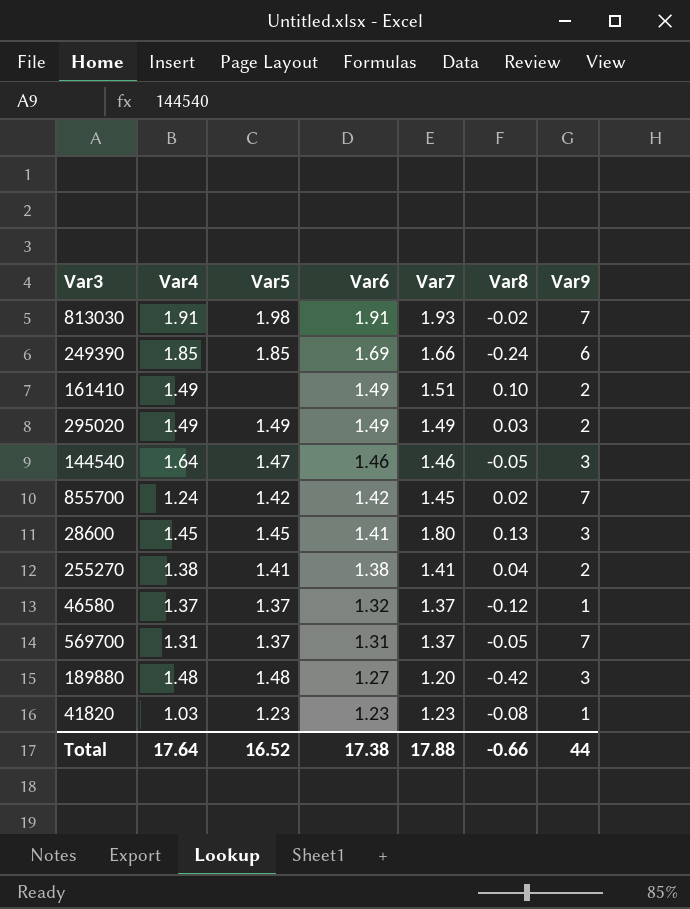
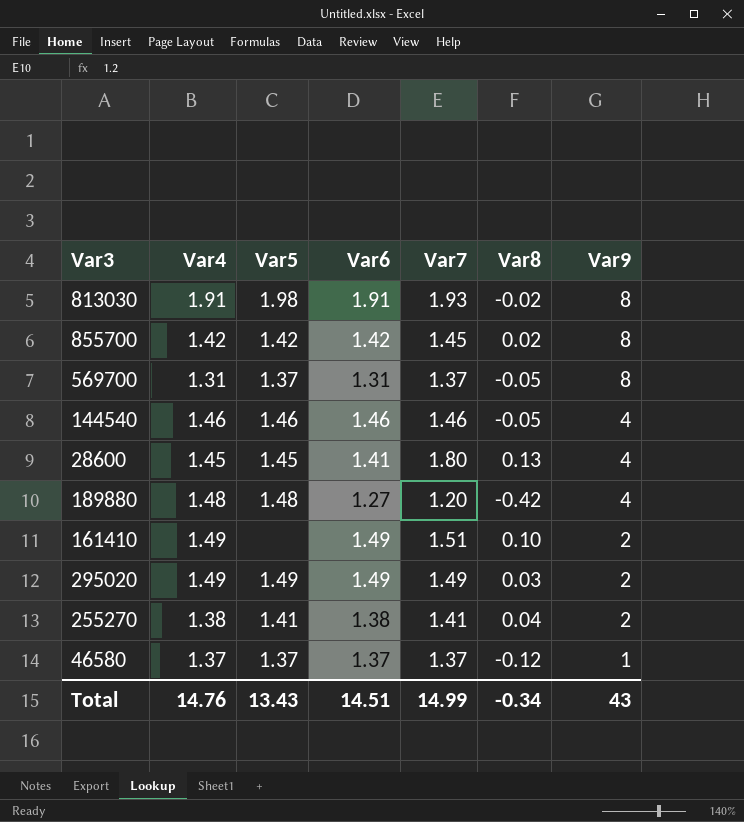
row order: Var6 descending -> Var9 descending
row 249390: 1.85 | 1.85 | 1.69 | 1.66 | -0.24 | 6 -> none
row 41820: 1.03 | 1.23 | 1.23 | 1.23 | -0.08 | 1 -> none
813030 | Var9: 7 -> 8
855700 | Var4: 1.24 -> 1.42
855700 | Var9: 7 -> 8
569700 | Var9: 7 -> 8
144540 | Var4: 1.64 -> 1.46
144540 | Var5: 1.47 -> 1.46
144540 | Var9: 3 -> 4
28600 | Var9: 3 -> 4
189880 | Var9: 3 -> 4
46580 | Var6: 1.32 -> 1.37
Total | Var4: 17.64 -> 14.76
Total | Var5: 16.52 -> 13.43
Total | Var6: 17.38 -> 14.51
Total | Var7: 17.88 -> 14.99
Total | Var8: -0.66 -> -0.34
Total | Var9: 44 -> 43

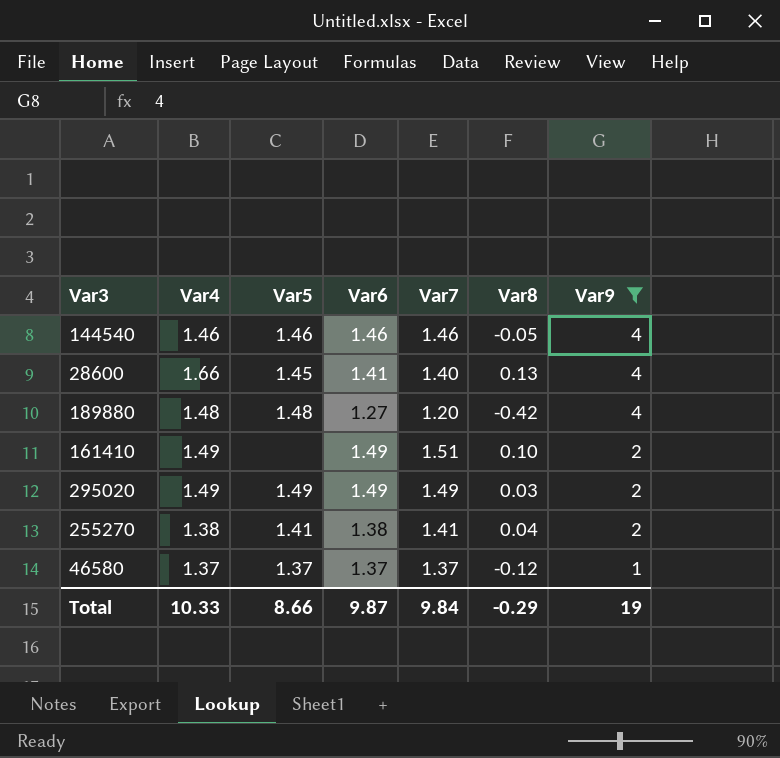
filter: none -> Var9 != 8
28600 | Var4: 1.45 -> 1.66
28600 | Var7: 1.80 -> 1.40
Total | Var4: 14.76 -> 10.33
Total | Var5: 13.43 -> 8.66
Total | Var6: 14.51 -> 9.87
Total | Var7: 14.99 -> 9.84
Total | Var8: -0.34 -> -0.29
Total | Var9: 43 -> 19

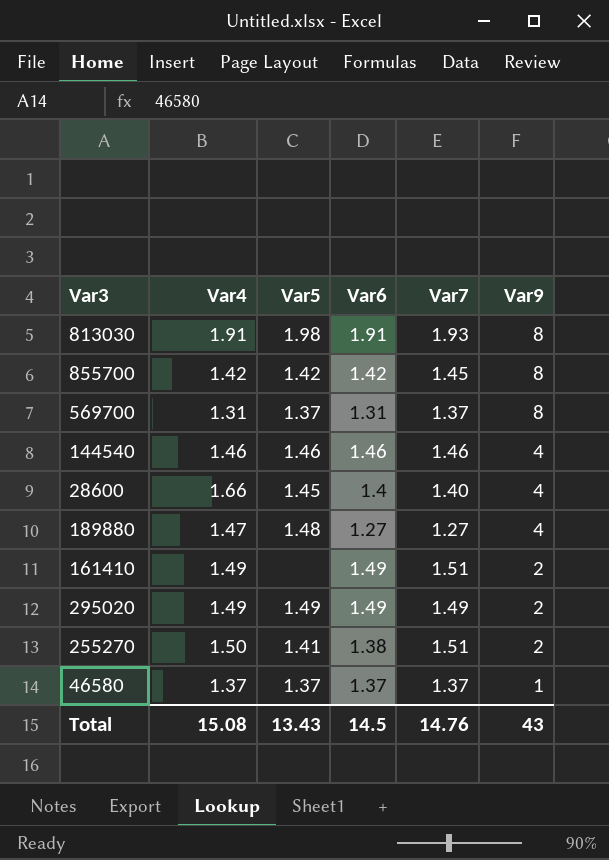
filter: Var9 != 8 -> none
column Var8 | position: 6 -> none
28600 | Var6: 1.41 -> 1.4
189880 | Var4: 1.48 -> 1.47
189880 | Var7: 1.20 -> 1.27
255270 | Var4: 1.38 -> 1.50
255270 | Var7: 1.41 -> 1.51
Total | Var4: 10.33 -> 15.08
Total | Var5: 8.66 -> 13.43
Total | Var6: 9.87 -> 14.5
Total | Var7: 9.84 -> 14.76
Total | Var9: 19 -> 43

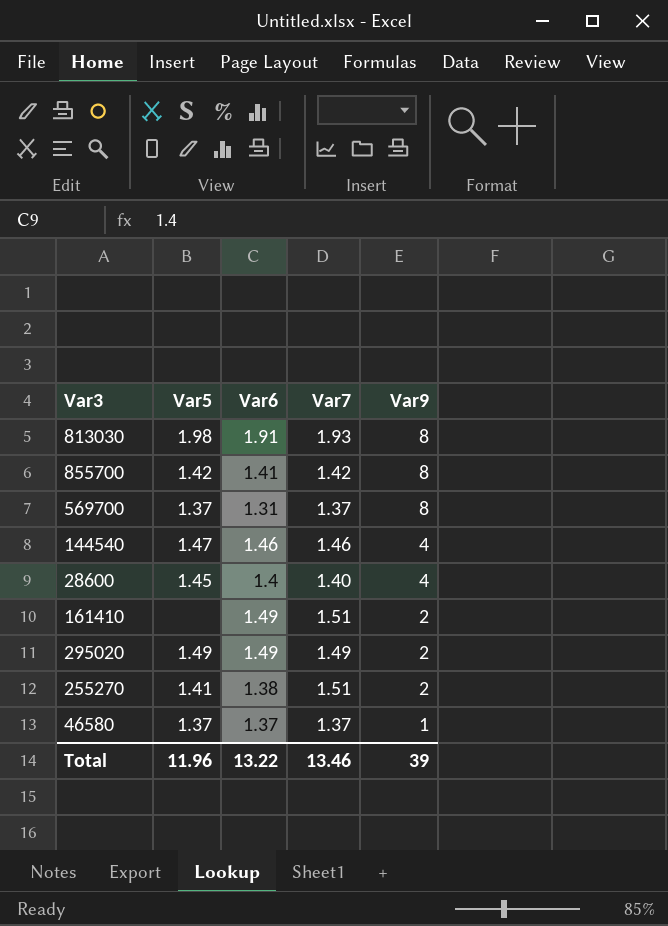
column Var4 | position: 2 -> none
row 189880: 1.47 | 1.48 | 1.27 | 1.27 | 4 -> none
855700 | Var6: 1.42 -> 1.41
855700 | Var7: 1.45 -> 1.42
144540 | Var5: 1.46 -> 1.47
Total | Var5: 13.43 -> 11.96
Total | Var6: 14.5 -> 13.22
Total | Var7: 14.76 -> 13.46
Total | Var9: 43 -> 39

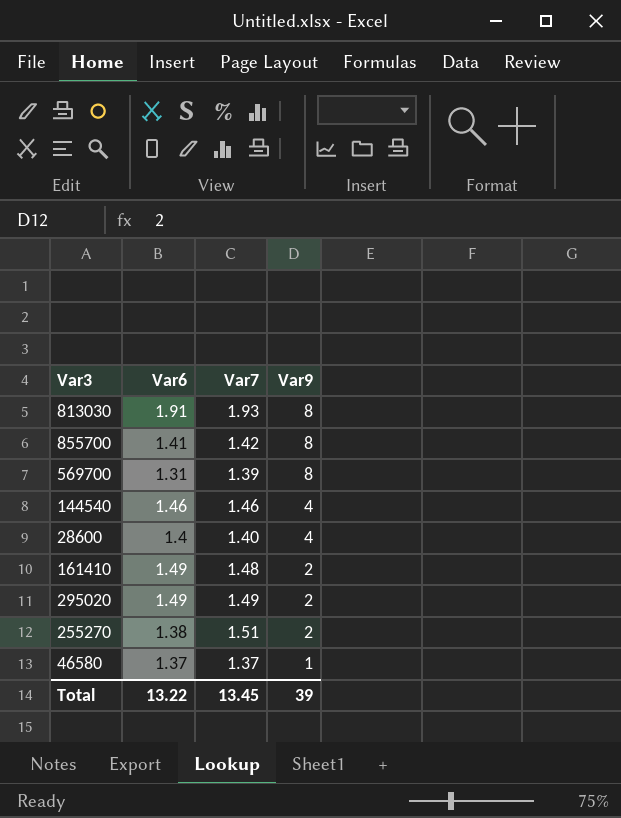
column Var5 | position: 2 -> none
569700 | Var7: 1.37 -> 1.39
161410 | Var7: 1.51 -> 1.48
Total | Var7: 13.46 -> 13.45

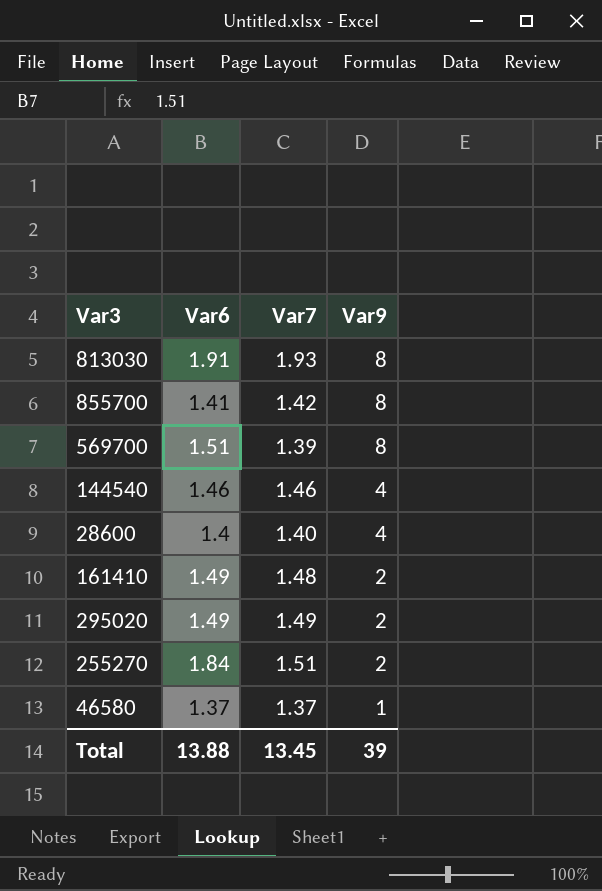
569700 | Var6: 1.31 -> 1.51
255270 | Var6: 1.38 -> 1.84
Total | Var6: 13.22 -> 13.88

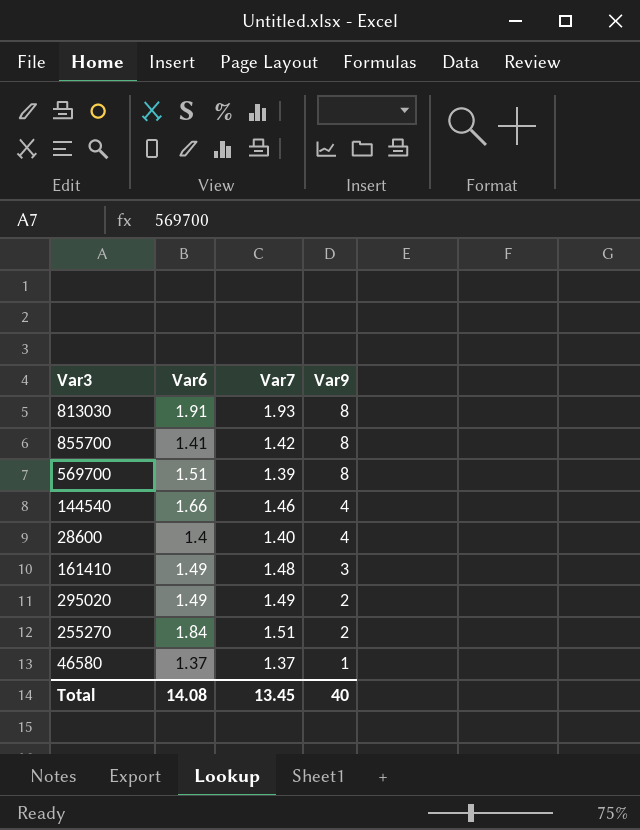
144540 | Var6: 1.46 -> 1.66
161410 | Var9: 2 -> 3
Total | Var6: 13.88 -> 14.08
Total | Var9: 39 -> 40

